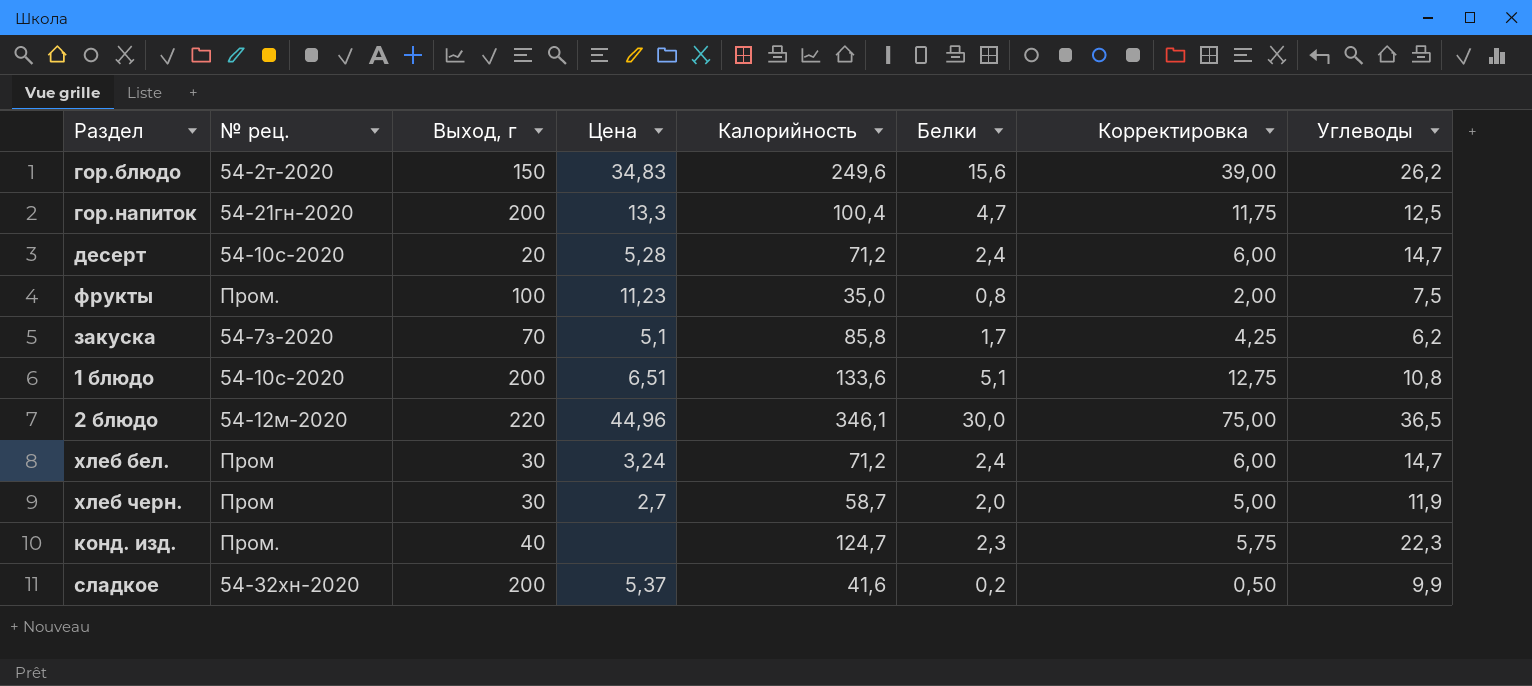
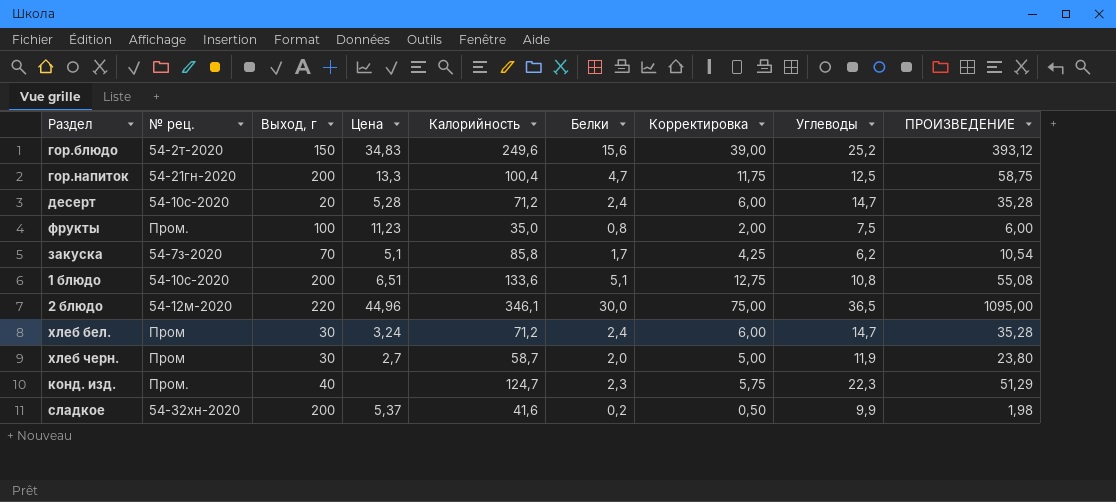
column ПРОИЗВЕДЕНИЕ | formula: none -> [Белки] * [Углеводы]
гор.блюдо | Углеводы: 26,2 -> 25,2

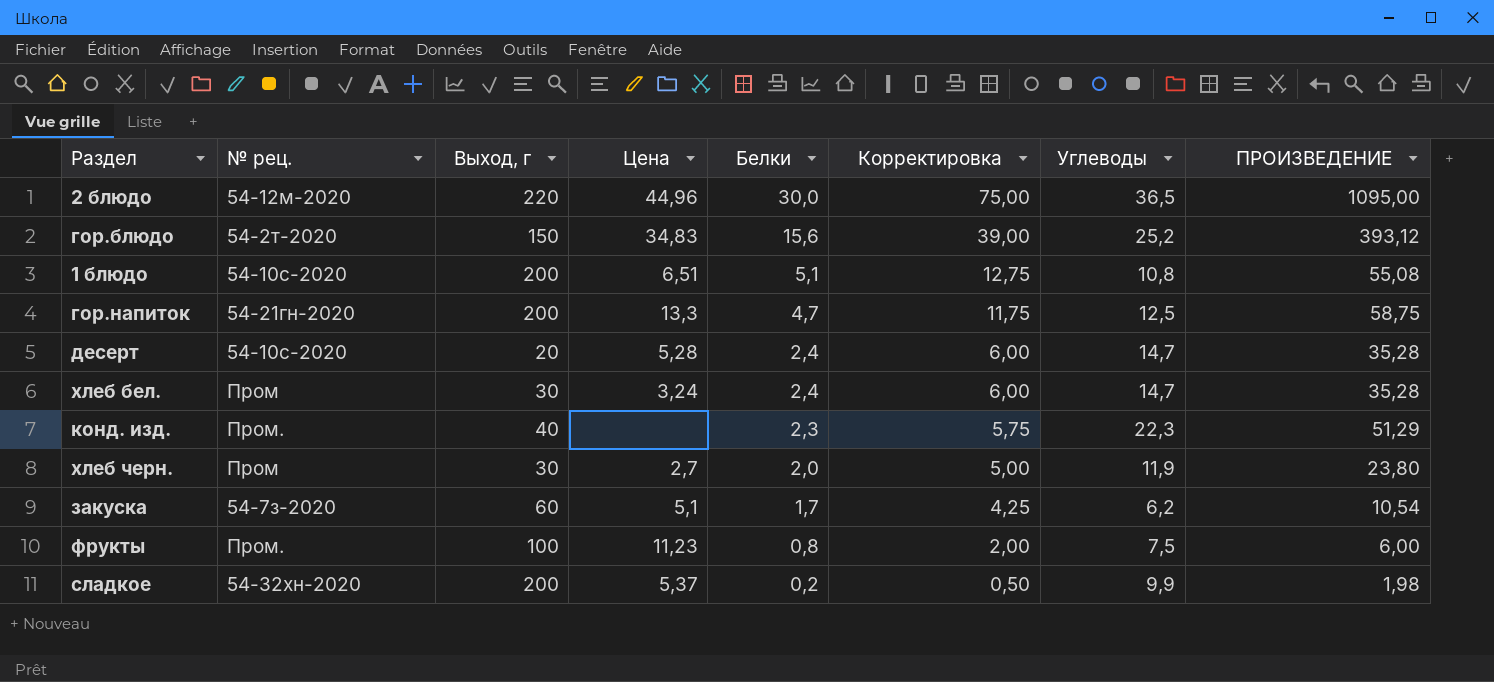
row order: none -> Белки descending
column Калорийность | position: 5 -> none
закуска | Выход, г: 70 -> 60

